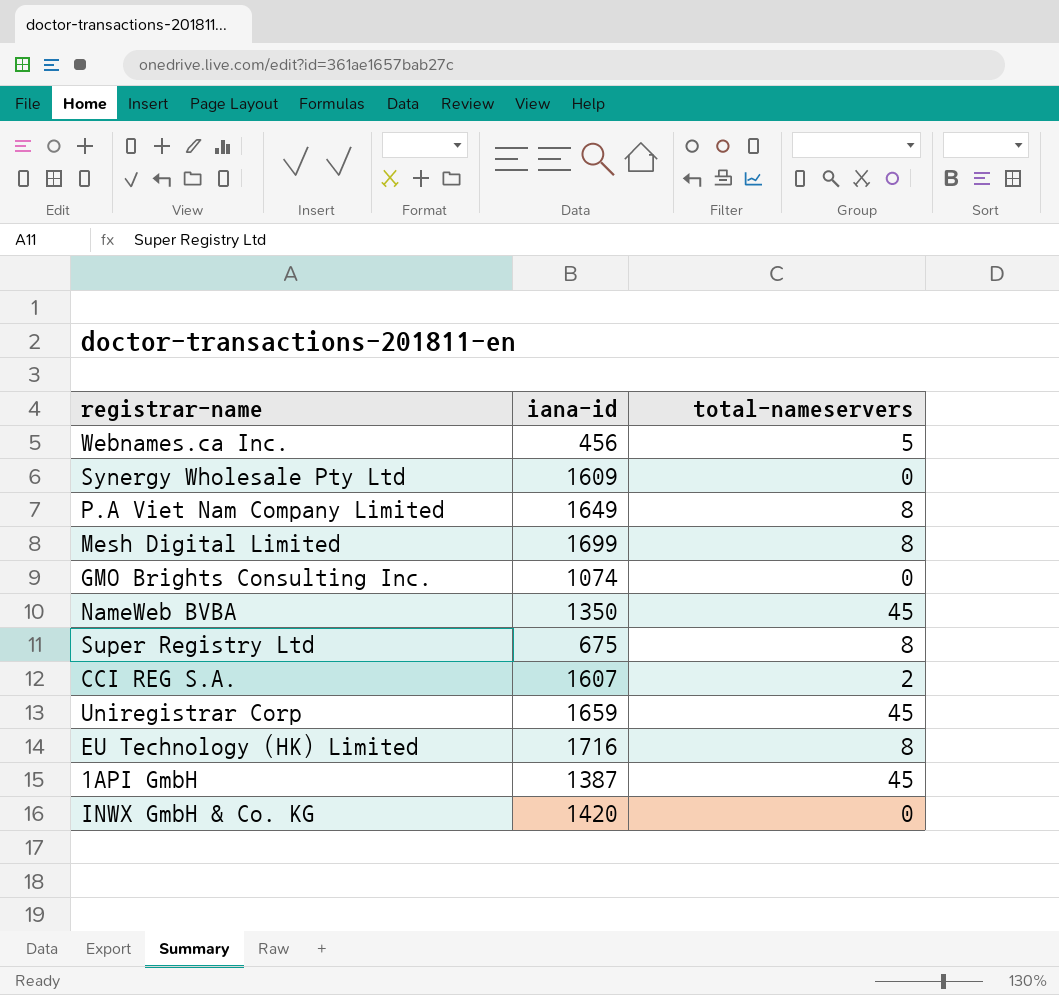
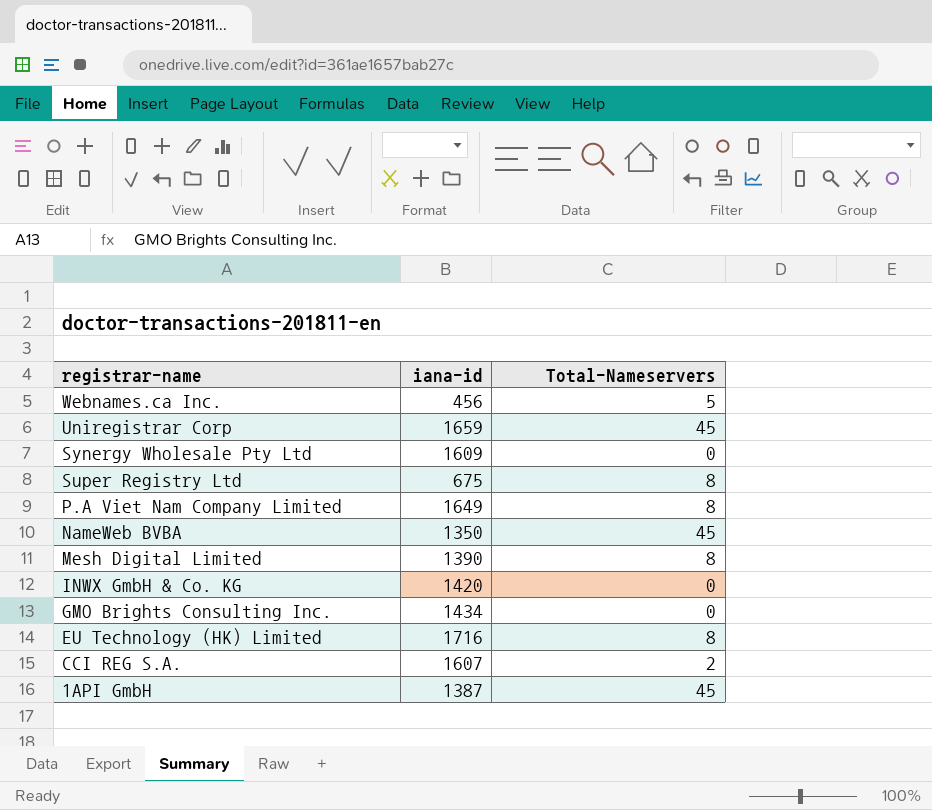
row order: none -> registrar-name descending
column name: total-nameservers -> Total-Nameservers
Mesh Digital Limited | iana-id: 1699 -> 1390
GMO Brights Consulting Inc. | iana-id: 1074 -> 1434

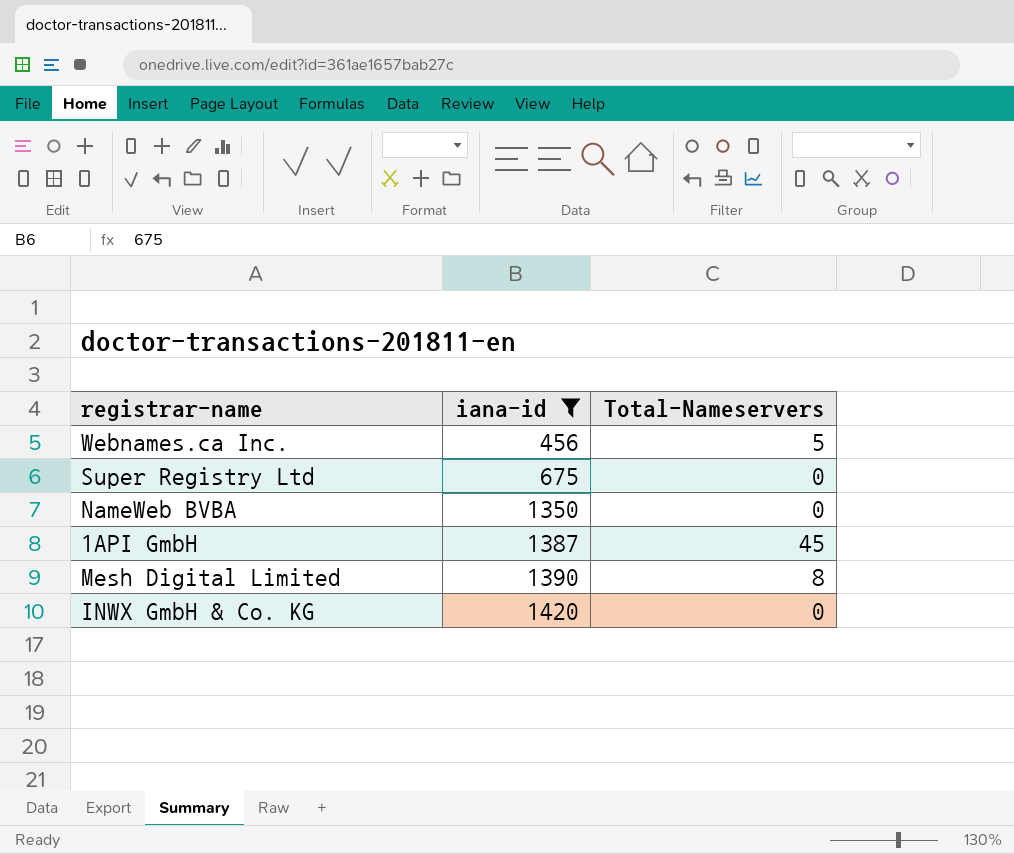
filter: none -> iana-id <= 1420
row order: registrar-name descending -> iana-id ascending
Super Registry Ltd | Total-Nameservers: 8 -> 0
NameWeb BVBA | Total-Nameservers: 45 -> 0

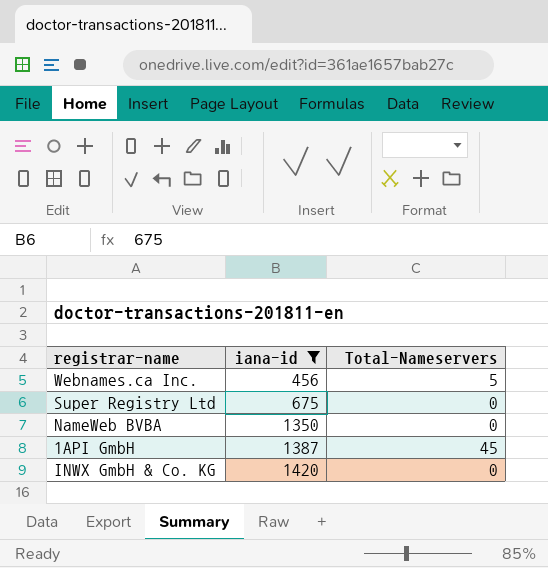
row Mesh Digital Limited: 1390 | 8 -> none

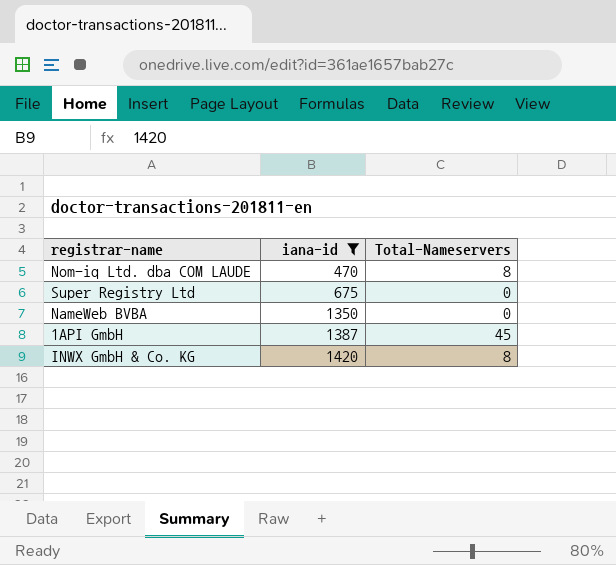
row Webnames.ca Inc.: 456 | 5 -> none
row Nom-iq Ltd. dba COM LAUDE: none -> 470 | 8
INWX GmbH & Co. KG | Total-Nameservers: 0 -> 8

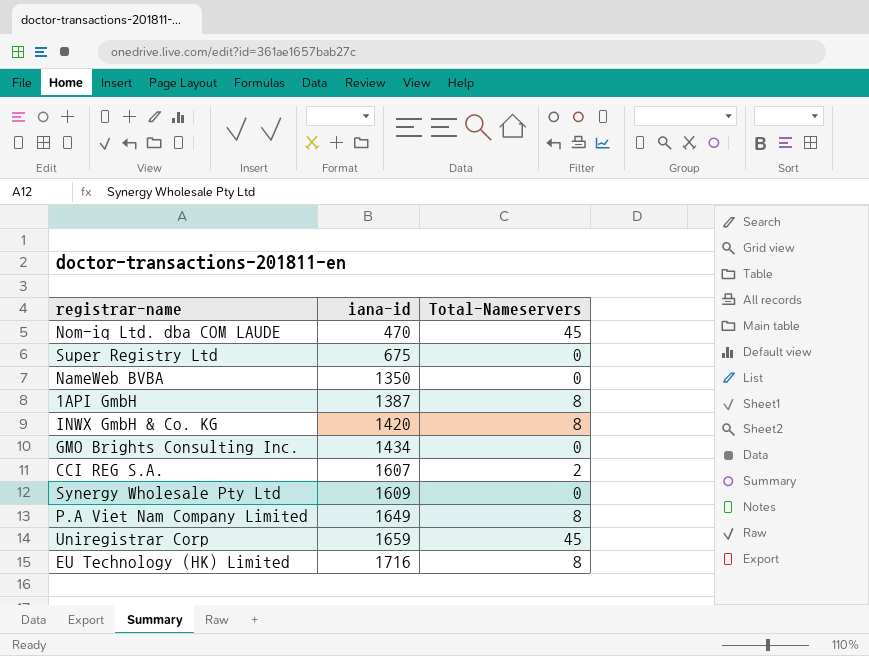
filter: iana-id <= 1420 -> none
Nom-iq Ltd. dba COM LAUDE | Total-Nameservers: 8 -> 45
1API GmbH | Total-Nameservers: 45 -> 8

